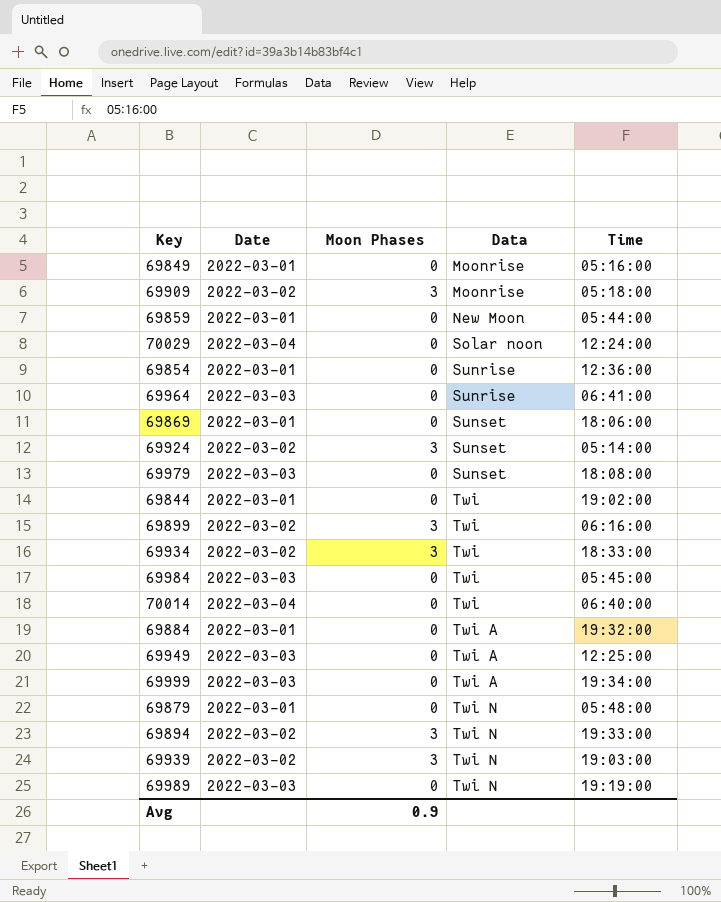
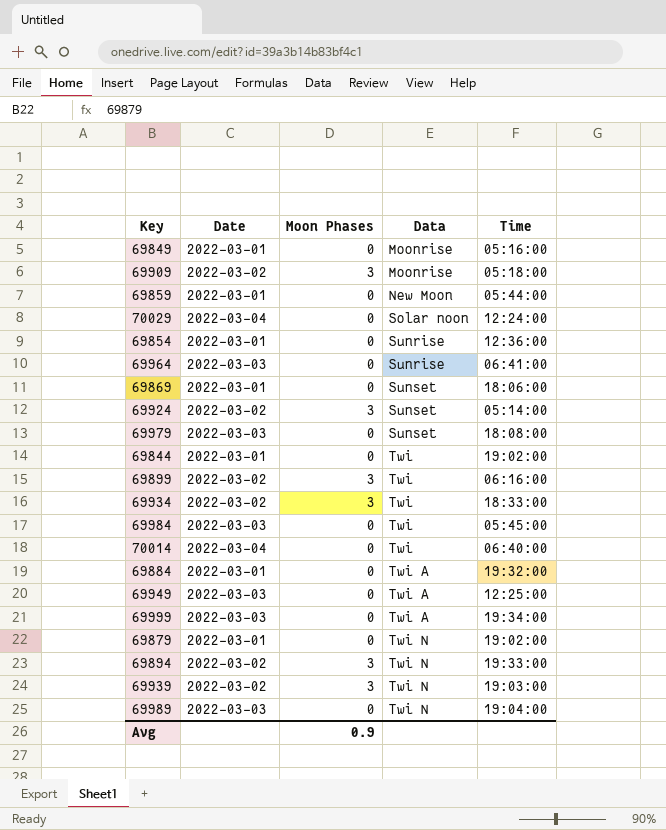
69879 | Time: 05:48:00 -> 19:02:00
69989 | Time: 19:19:00 -> 19:04:00

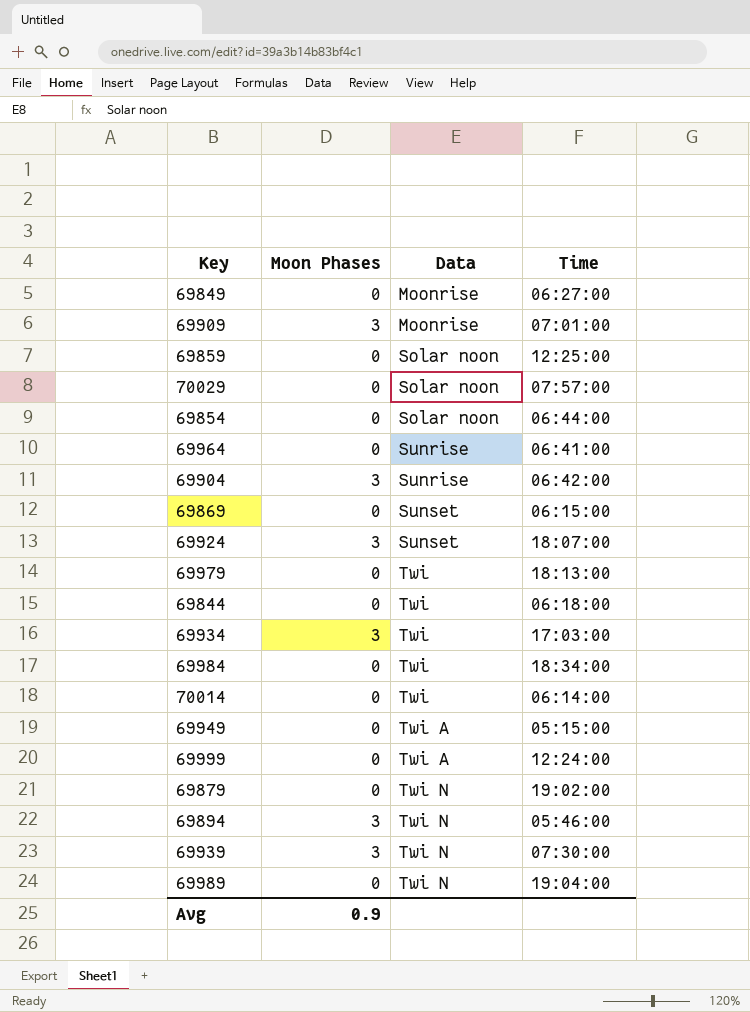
column Date | position: 2 -> none
row 69899: 2022-03-02 | 3 | Twi | 06:16:00 -> none
row 69884: 2022-03-01 | 0 | Twi A | 19:32:00 -> none
69849 | Time: 05:16:00 -> 06:27:00
69909 | Time: 05:18:00 -> 07:01:00
69859 | Data: New Moon -> Solar noon
69859 | Time: 05:44:00 -> 12:25:00
70029 | Time: 12:24:00 -> 07:57:00
69854 | Data: Sunrise -> Solar noon
69854 | Time: 12:36:00 -> 06:44:00
row 69904: none -> 3 | Sunrise | 06:42:00
69869 | Time: 18:06:00 -> 06:15:00
69924 | Time: 05:14:00 -> 18:07:00
69979 | Data: Sunset -> Twi
69979 | Time: 18:08:00 -> 18:13:00
69844 | Time: 19:02:00 -> 06:18:00
69934 | Time: 18:33:00 -> 17:03:00
69984 | Time: 05:45:00 -> 18:34:00
70014 | Time: 06:40:00 -> 06:14:00
69949 | Time: 12:25:00 -> 05:15:00
69999 | Time: 19:34:00 -> 12:24:00
69894 | Time: 19:33:00 -> 05:46:00
69939 | Time: 19:03:00 -> 07:30:00

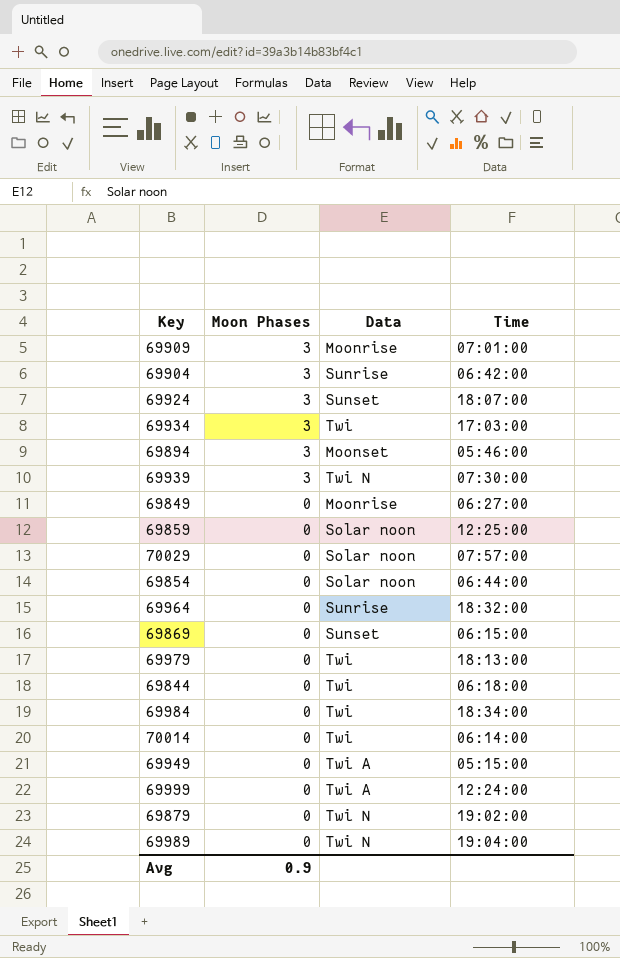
row order: Data ascending -> Moon Phases descending
69894 | Data: Twi N -> Moonset
69964 | Time: 06:41:00 -> 18:32:00

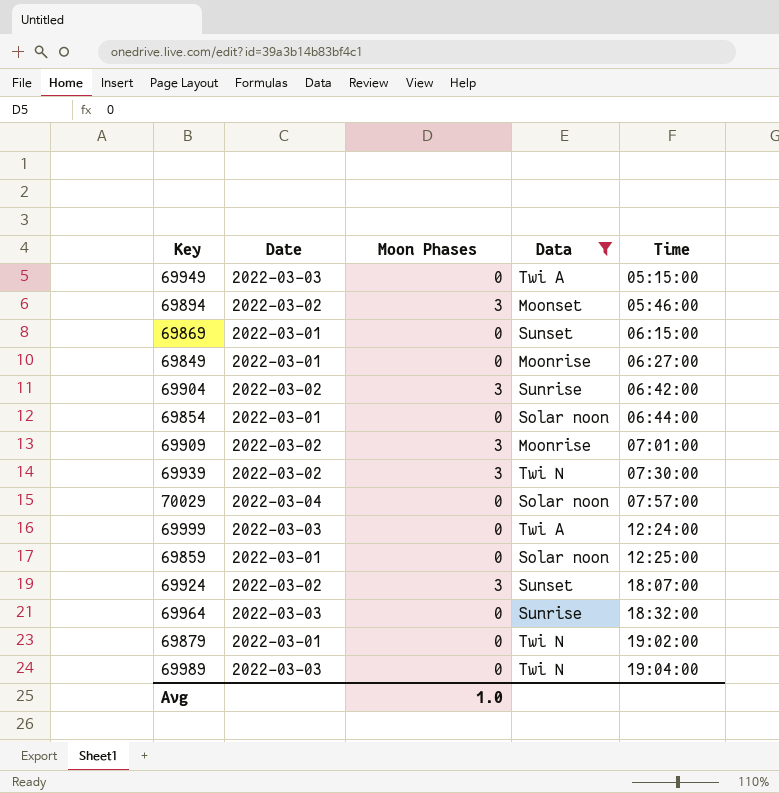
filter: none -> Data != Twi
row order: Moon Phases descending -> Time ascending
column Date | position: none -> 2
Avg | Moon Phases: 0.9 -> 1.0

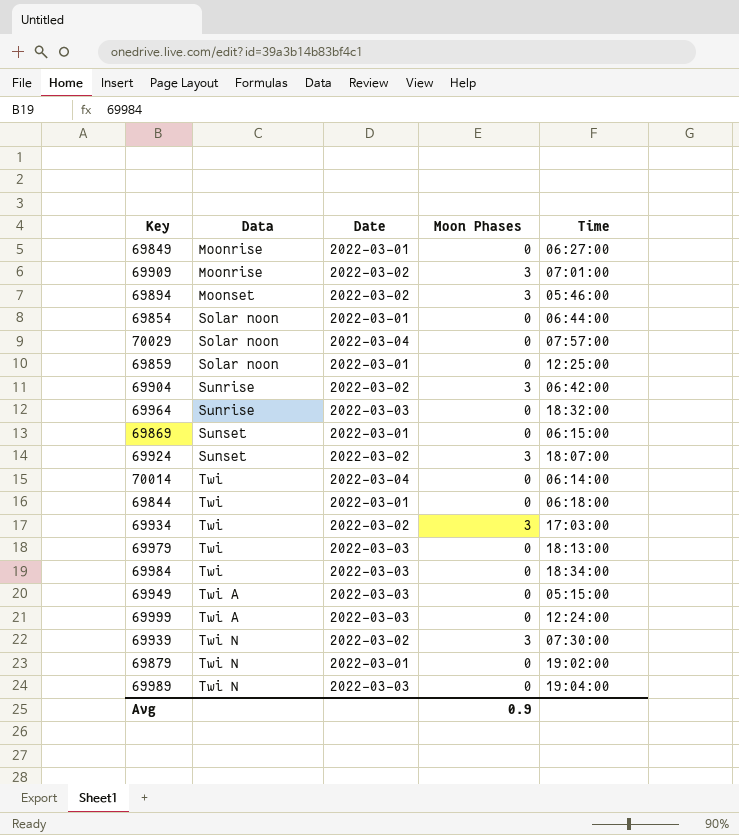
filter: Data != Twi -> none
row order: Time ascending -> Data ascending
column Data | position: 4 -> 2
Avg | Moon Phases: 1.0 -> 0.9

